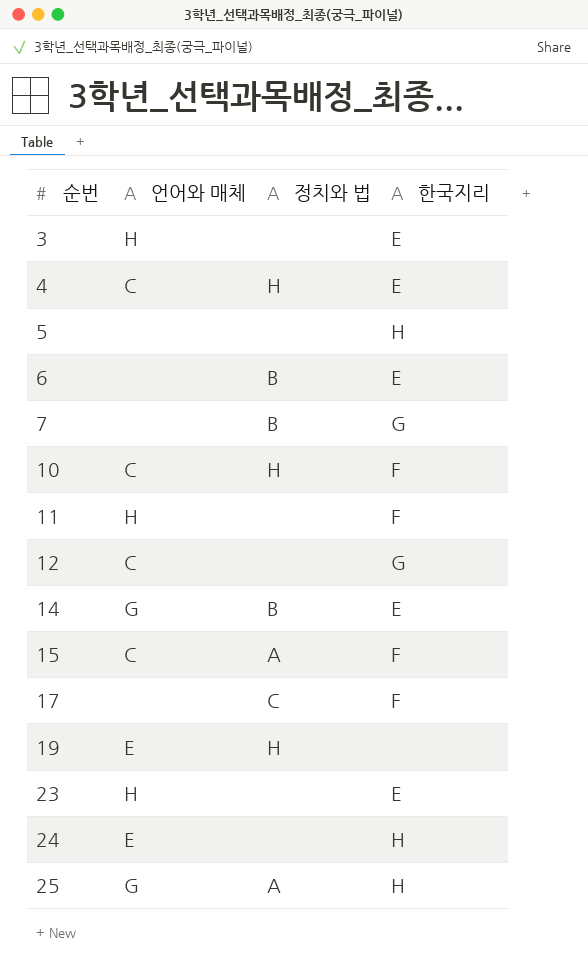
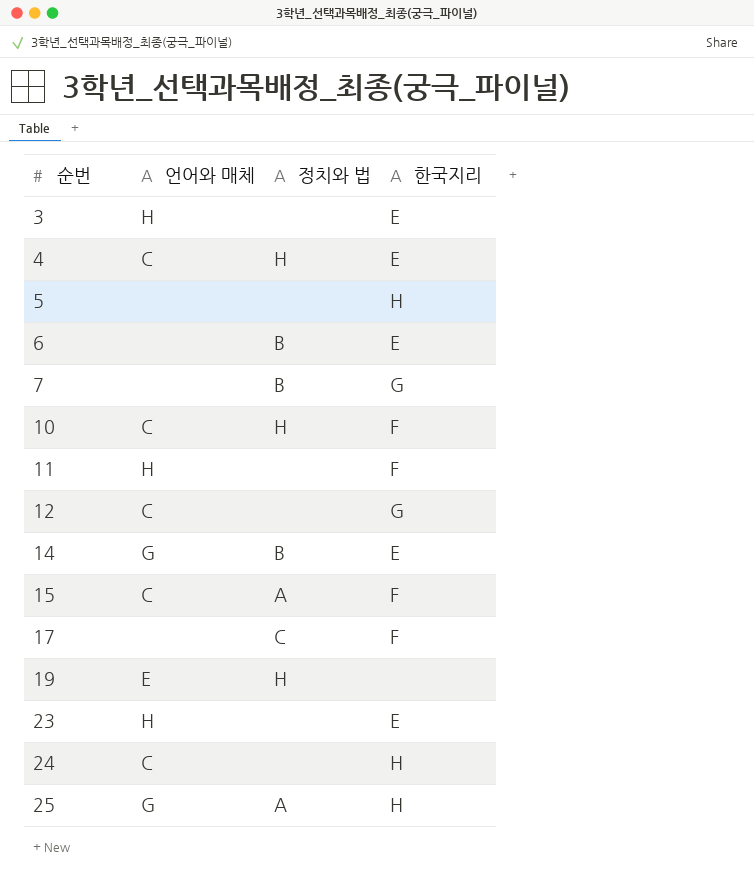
24 | 언어와 매체: E -> C

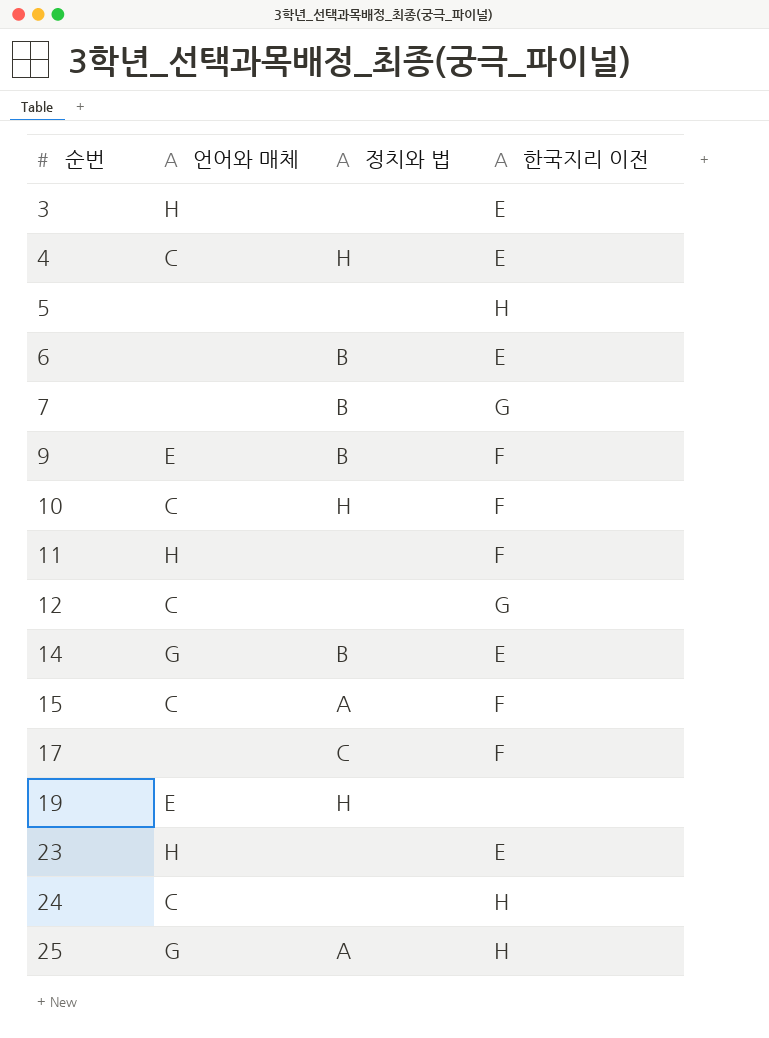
column name: 한국지리 -> 한국지리 이전
row 9: none -> E | B | F

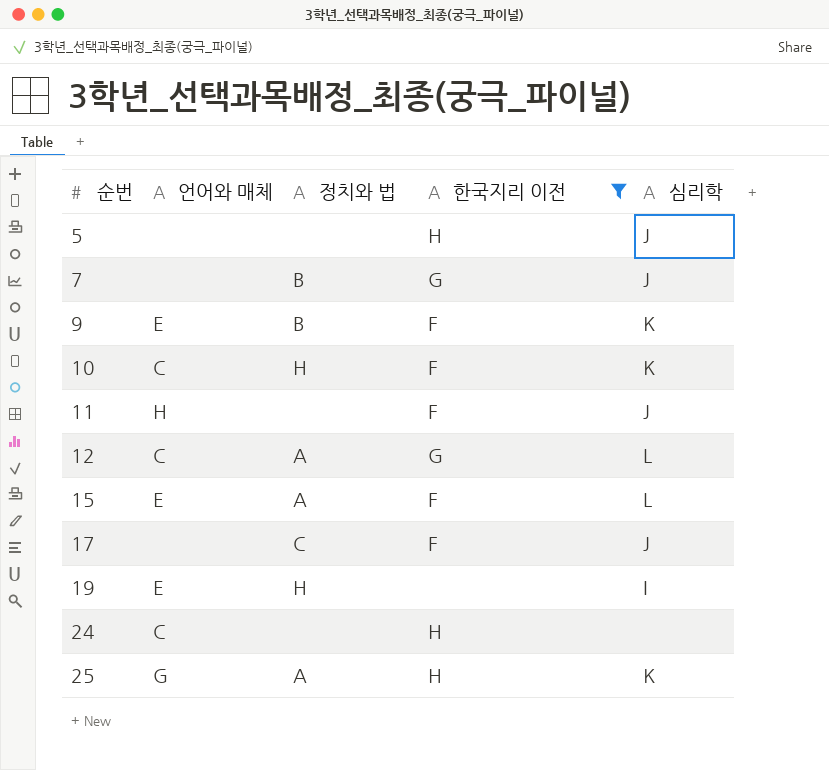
filter: none -> 한국지리 이전 != E
column 심리학 | position: none -> 5
12 | 정치와 법: none -> A
15 | 언어와 매체: C -> E

